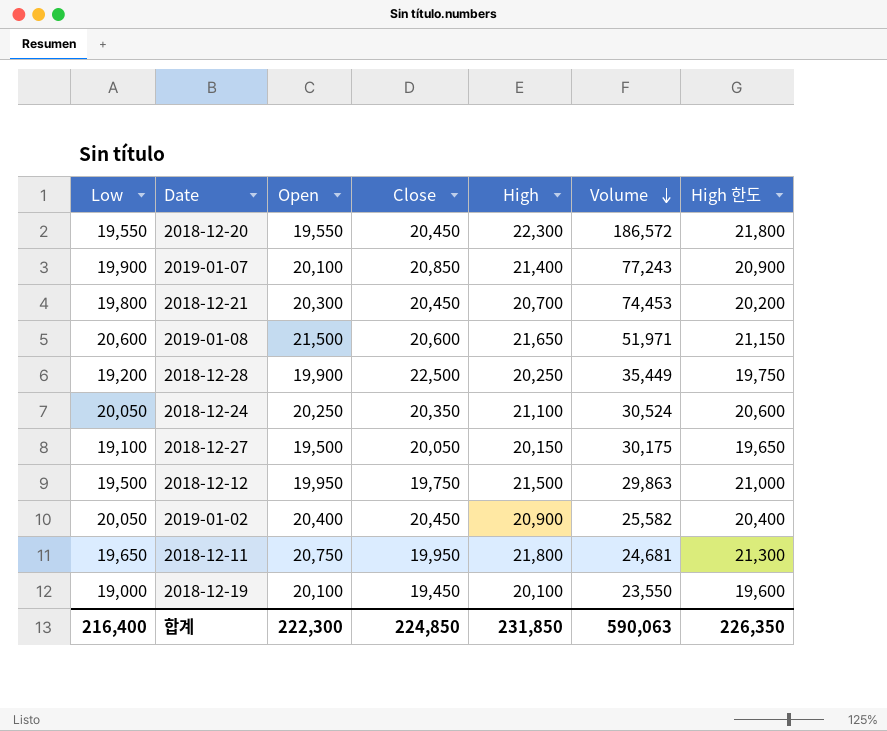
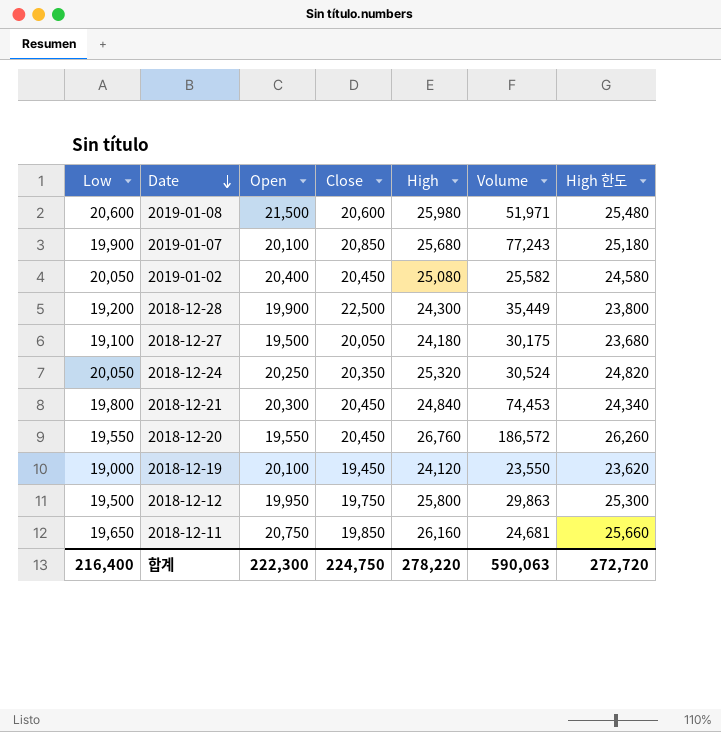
row order: Volume descending -> Date descending
2019-01-08 | High: 21,650 -> 25,980
2019-01-08 | High 한도: 21,150 -> 25,480
2019-01-07 | High: 21,400 -> 25,680
2019-01-07 | High 한도: 20,900 -> 25,180
2019-01-02 | High: 20,900 -> 25,080
2019-01-02 | High 한도: 20,400 -> 24,580
2018-12-28 | High: 20,250 -> 24,300
2018-12-28 | High 한도: 19,750 -> 23,800
2018-12-27 | High: 20,150 -> 24,180
2018-12-27 | High 한도: 19,650 -> 23,680
2018-12-24 | High: 21,100 -> 25,320
2018-12-24 | High 한도: 20,600 -> 24,820
2018-12-21 | High: 20,700 -> 24,840
2018-12-21 | High 한도: 20,200 -> 24,340
2018-12-20 | High: 22,300 -> 26,760
2018-12-20 | High 한도: 21,800 -> 26,260
2018-12-19 | High: 20,100 -> 24,120
2018-12-19 | High 한도: 19,600 -> 23,620
2018-12-12 | High: 21,500 -> 25,800
2018-12-12 | High 한도: 21,000 -> 25,300
2018-12-11 | Close: 19,950 -> 19,850
2018-12-11 | High: 21,800 -> 26,160
2018-12-11 | High 한도: 21,300 -> 25,660
합계 | Close: 224,850 -> 224,750
합계 | High: 231,850 -> 278,220
합계 | High 한도: 226,350 -> 272,720

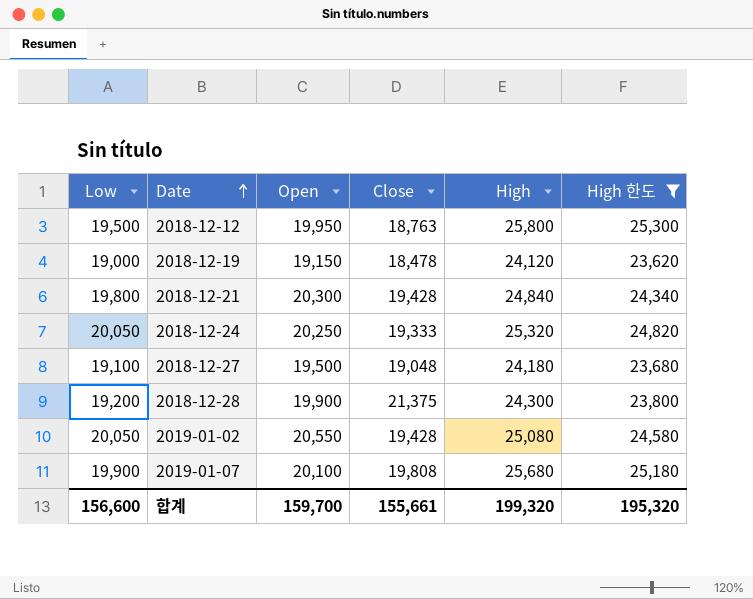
filter: none -> High 한도 <= 25,300
row order: Date descending -> Date ascending
column Volume | position: 6 -> none
2018-12-12 | Close: 19,750 -> 18,763
2018-12-19 | Open: 20,100 -> 19,150
2018-12-19 | Close: 19,450 -> 18,478
2018-12-21 | Close: 20,450 -> 19,428
2018-12-24 | Close: 20,350 -> 19,333
2018-12-27 | Close: 20,050 -> 19,048
2018-12-28 | Close: 22,500 -> 21,375
2019-01-02 | Open: 20,400 -> 20,550
2019-01-02 | Close: 20,450 -> 19,428
2019-01-07 | Close: 20,850 -> 19,808
합계 | Low: 216,400 -> 156,600
합계 | Open: 222,300 -> 159,700
합계 | Close: 224,750 -> 155,661
합계 | High: 278,220 -> 199,320
합계 | High 한도: 272,720 -> 195,320

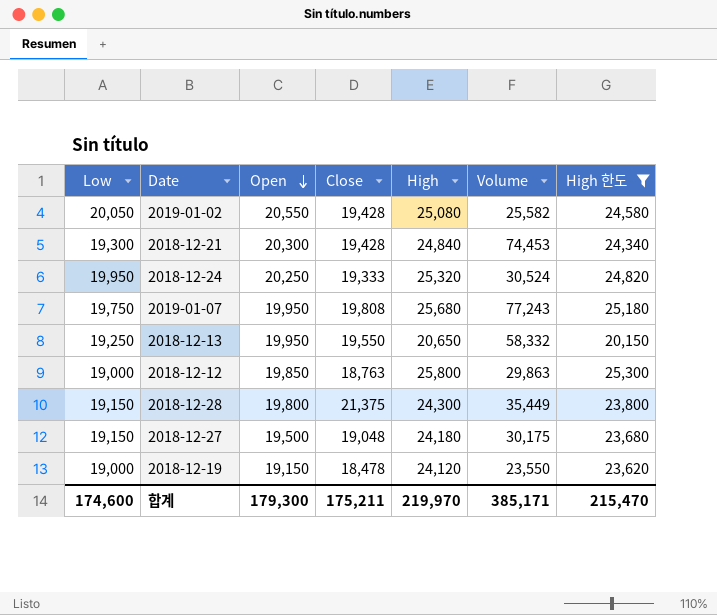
row order: Date ascending -> Open descending
column Volume | position: none -> 6
2018-12-21 | Low: 19,800 -> 19,300
2018-12-24 | Low: 20,050 -> 19,950
2019-01-07 | Low: 19,900 -> 19,750
2019-01-07 | Open: 20,100 -> 19,950
row 2018-12-13: none -> 19,250 | 19,950 | 19,550 | 20,650 | 58,332 | 20,150
2018-12-12 | Low: 19,500 -> 19,000
2018-12-12 | Open: 19,950 -> 19,850
2018-12-28 | Low: 19,200 -> 19,150
2018-12-28 | Open: 19,900 -> 19,800
2018-12-27 | Low: 19,100 -> 19,150
합계 | Low: 156,600 -> 174,600
합계 | Open: 159,700 -> 179,300
합계 | Close: 155,661 -> 175,211
합계 | High: 199,320 -> 219,970
합계 | High 한도: 195,320 -> 215,470

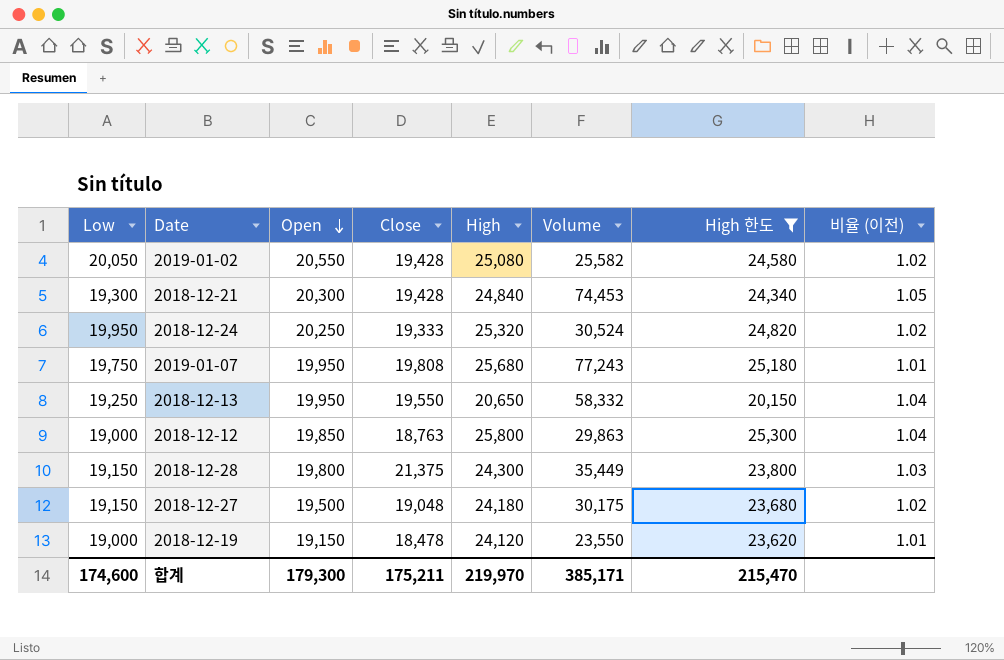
column 비율 (이전) | formula: none -> [Open] / [Low]

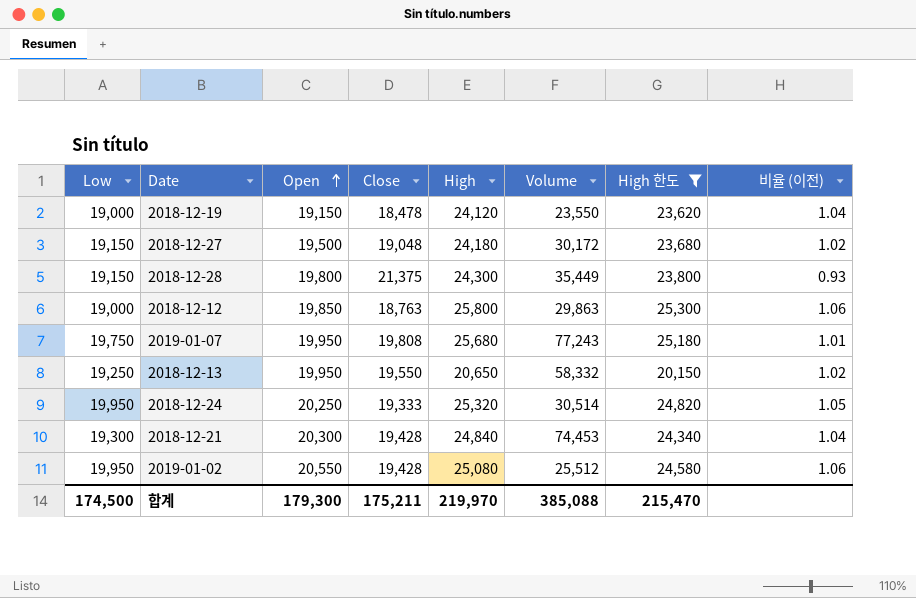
row order: Open descending -> Open ascending
column 비율 (이전) | formula: [Open] / [Low] -> [Open] / [Close]
2018-12-27 | Volume: 30,175 -> 30,172
2018-12-24 | Volume: 30,524 -> 30,514
2019-01-02 | Low: 20,050 -> 19,950
2019-01-02 | Volume: 25,582 -> 25,512
합계 | Low: 174,600 -> 174,500
합계 | Volume: 385,171 -> 385,088

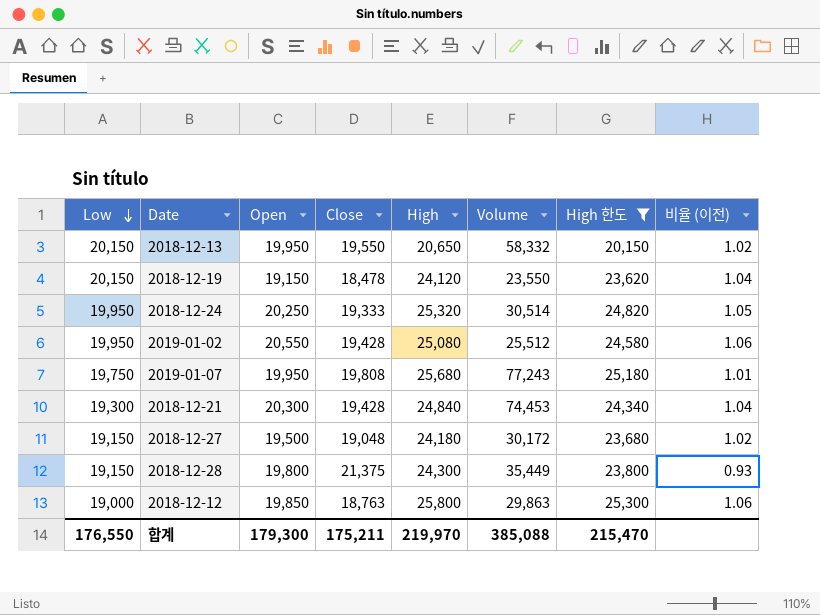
row order: Open ascending -> Low descending
2018-12-13 | Low: 19,250 -> 20,150
2018-12-19 | Low: 19,000 -> 20,150
합계 | Low: 174,500 -> 176,550

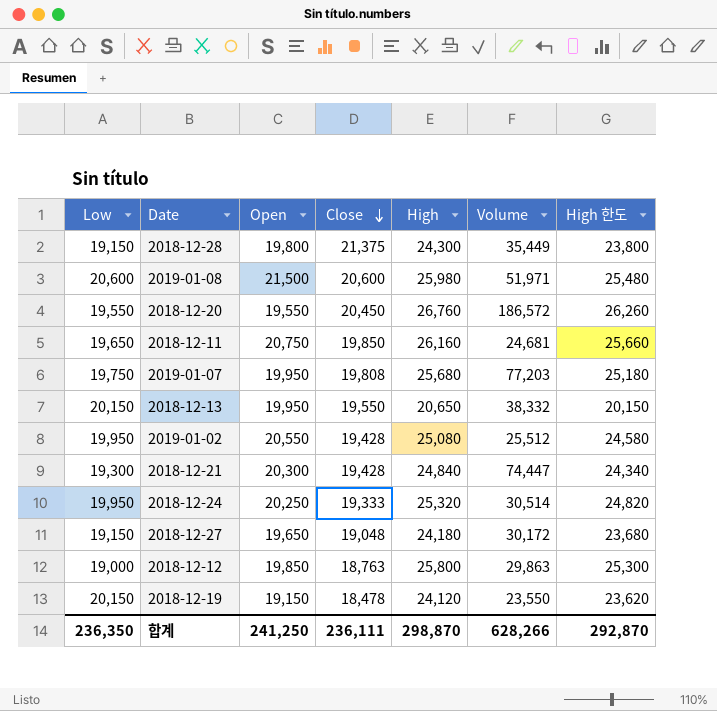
filter: High 한도 <= 25,300 -> none
row order: Low descending -> Close descending
column 비율 (이전) | formula: [Open] / [Close] -> none
2019-01-07 | Volume: 77,243 -> 77,203
2018-12-13 | Volume: 58,332 -> 38,332
2018-12-21 | Volume: 74,453 -> 74,447
2018-12-27 | Open: 19,500 -> 19,650
합계 | Low: 176,550 -> 236,350
합계 | Open: 179,300 -> 241,250
합계 | Close: 175,211 -> 236,111
합계 | High: 219,970 -> 298,870
합계 | Volume: 385,088 -> 628,266
합계 | High 한도: 215,470 -> 292,870

